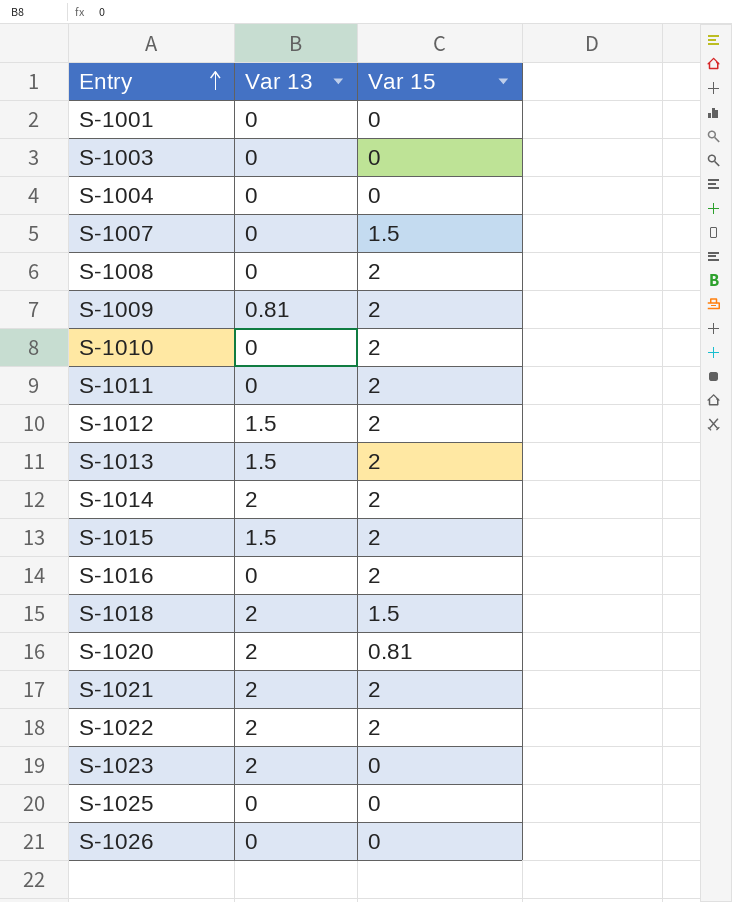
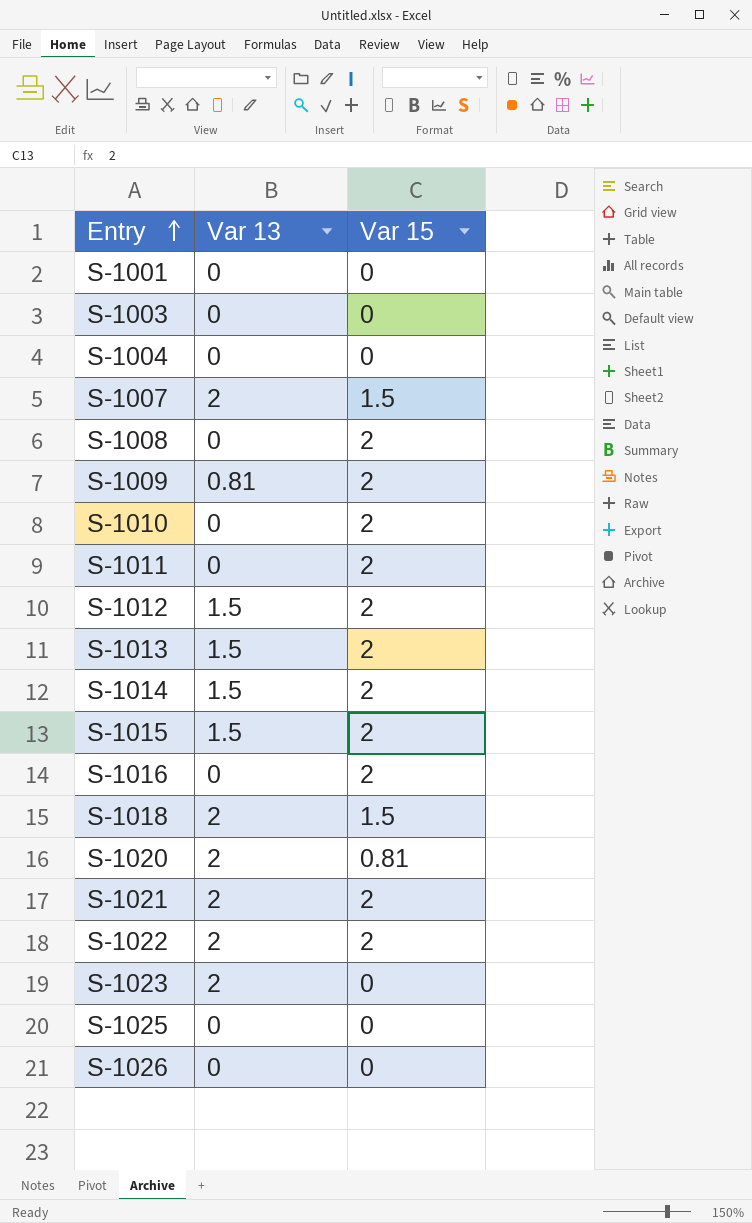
S-1007 | Var 13: 0 -> 2
S-1014 | Var 13: 2 -> 1.5

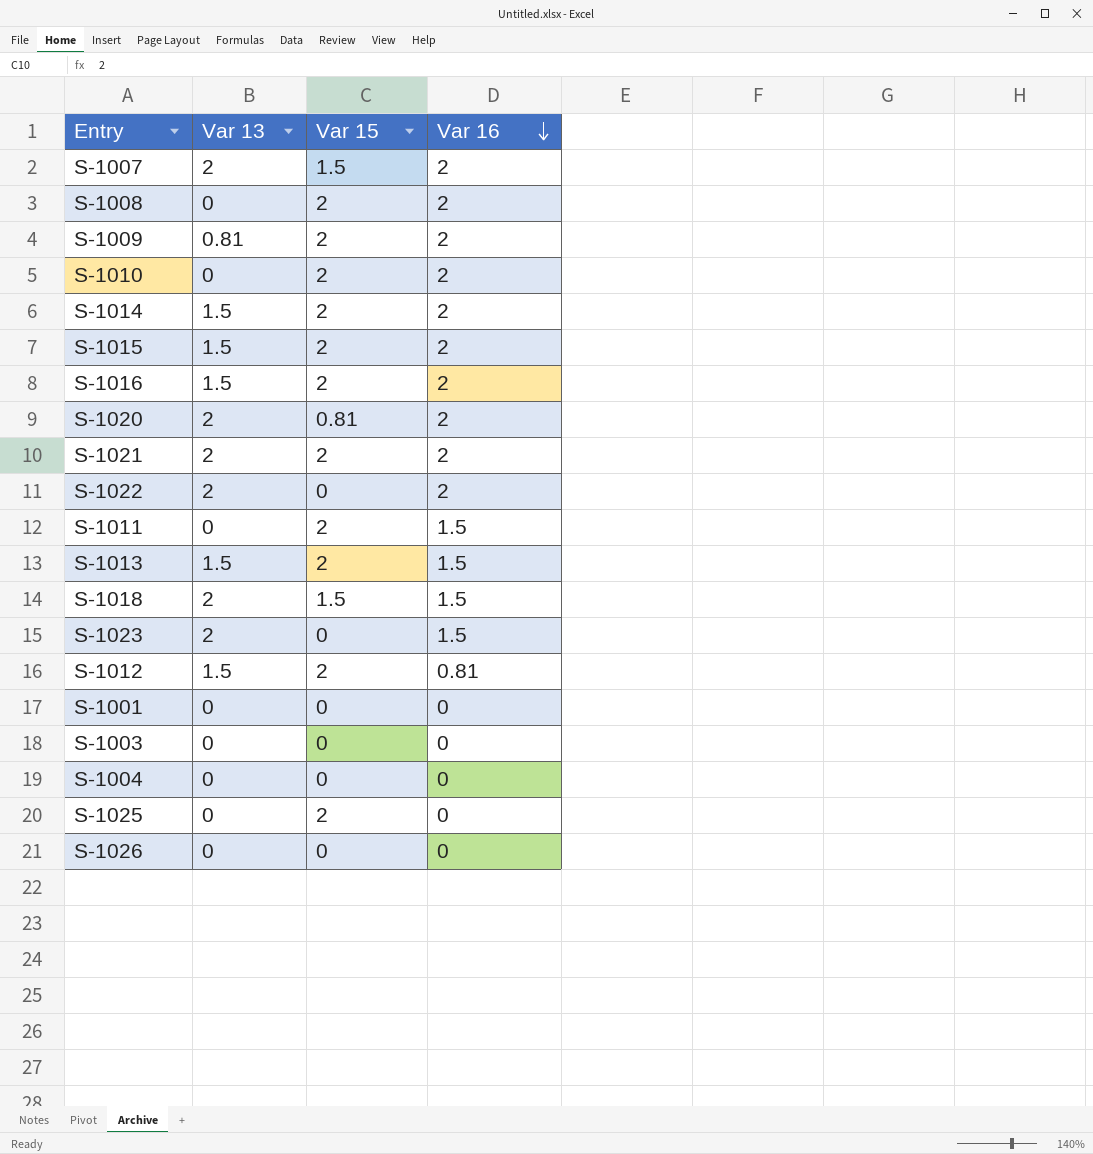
row order: Entry ascending -> Var 16 descending
column Var 16 | position: none -> 4
S-1016 | Var 13: 0 -> 1.5
S-1022 | Var 15: 2 -> 0
S-1025 | Var 15: 0 -> 2

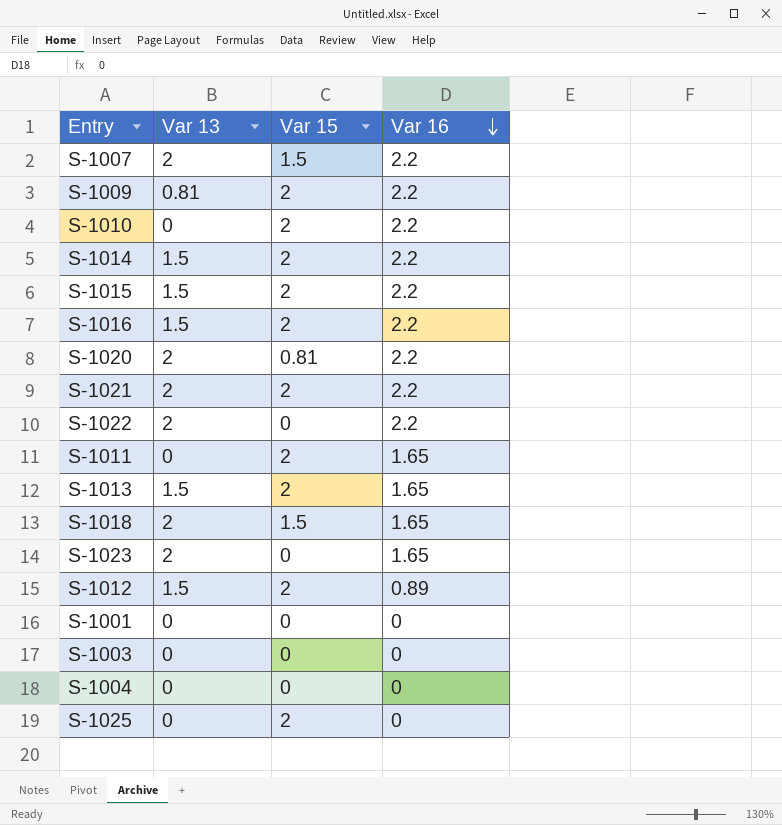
row S-1008: 0 | 2 | 2 -> none
row S-1026: 0 | 0 | 0 -> none
S-1007 | Var 16: 2 -> 2.2
S-1009 | Var 16: 2 -> 2.2
S-1010 | Var 16: 2 -> 2.2
S-1014 | Var 16: 2 -> 2.2
S-1015 | Var 16: 2 -> 2.2
S-1016 | Var 16: 2 -> 2.2
S-1020 | Var 16: 2 -> 2.2
S-1021 | Var 16: 2 -> 2.2
S-1022 | Var 16: 2 -> 2.2
S-1011 | Var 16: 1.5 -> 1.65
S-1013 | Var 16: 1.5 -> 1.65
S-1018 | Var 16: 1.5 -> 1.65
S-1023 | Var 16: 1.5 -> 1.65
S-1012 | Var 16: 0.81 -> 0.89

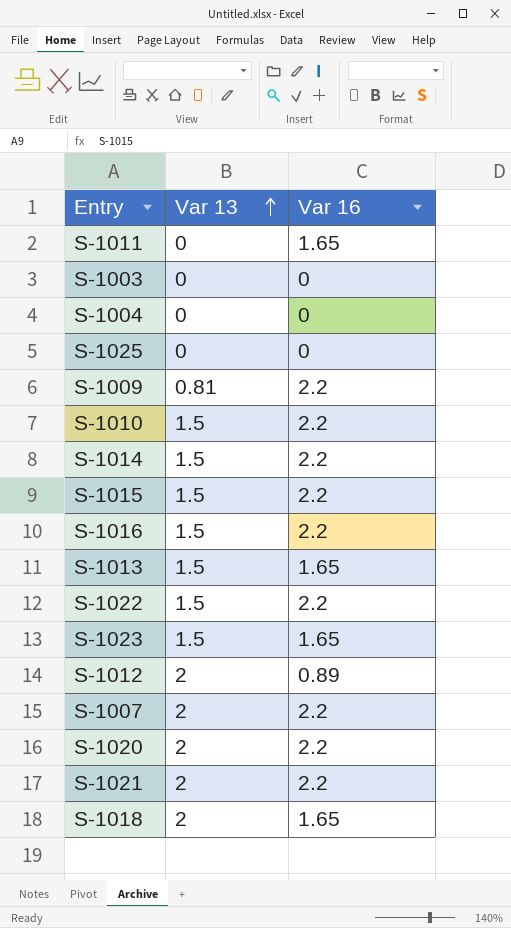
row order: Var 16 descending -> Var 13 ascending
column Var 15 | position: 3 -> none
row S-1001: 0 | 0 | 0 -> none
S-1010 | Var 13: 0 -> 1.5
S-1022 | Var 13: 2 -> 1.5
S-1023 | Var 13: 2 -> 1.5
S-1012 | Var 13: 1.5 -> 2

